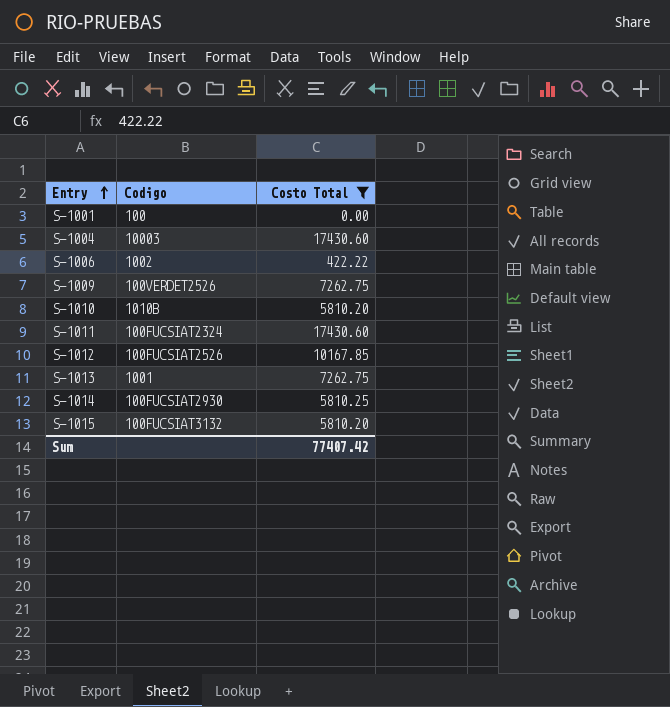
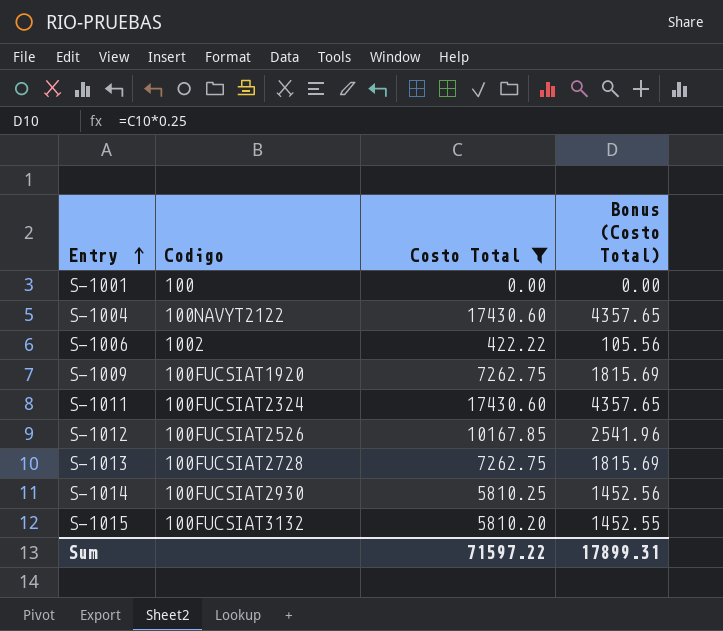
column Bonus (Costo Total) | formula: none -> [Costo Total] * 0.25
row S-1010: 1010B | 5810.20 -> none
S-1004 | Codigo: 10003 -> 100NAVYT2122
S-1009 | Codigo: 100VERDET2526 -> 100FUCSIAT1920
S-1013 | Codigo: 1001 -> 100FUCSIAT2728
Sum | Costo Total: 77407.42 -> 71597.22

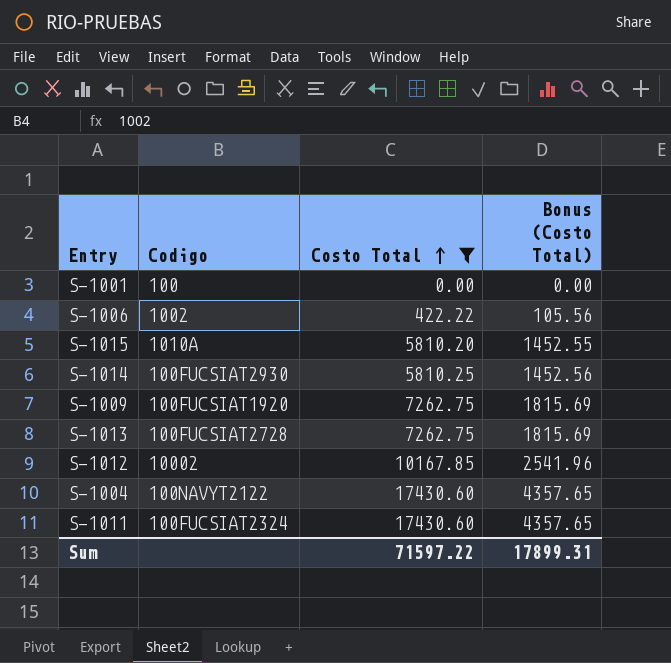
row order: Entry ascending -> Costo Total ascending
S-1015 | Codigo: 100FUCSIAT3132 -> 1010A
S-1012 | Codigo: 100FUCSIAT2526 -> 10002

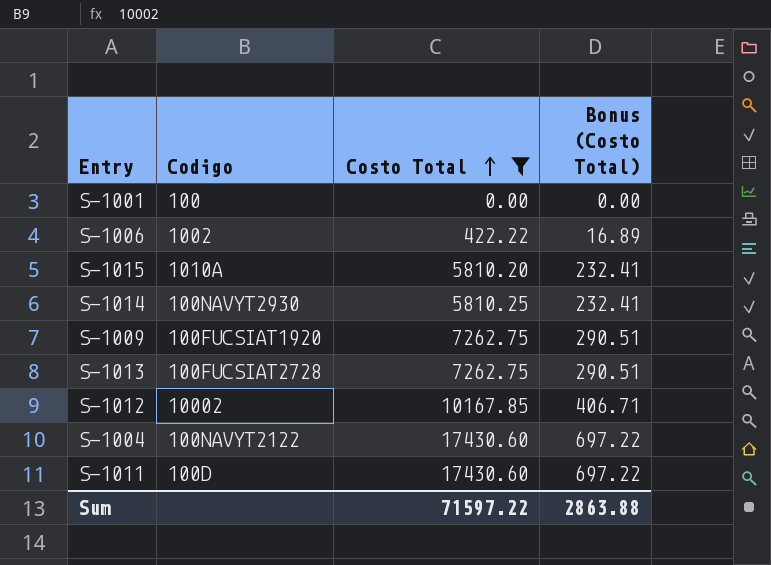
column Bonus (Costo Total) | formula: [Costo Total] * 0.25 -> [Costo Total] * 0.04
S-1014 | Codigo: 100FUCSIAT2930 -> 100NAVYT2930
S-1011 | Codigo: 100FUCSIAT2324 -> 100D
Sum | Bonus (Costo Total): 17899.31 -> 2863.88

